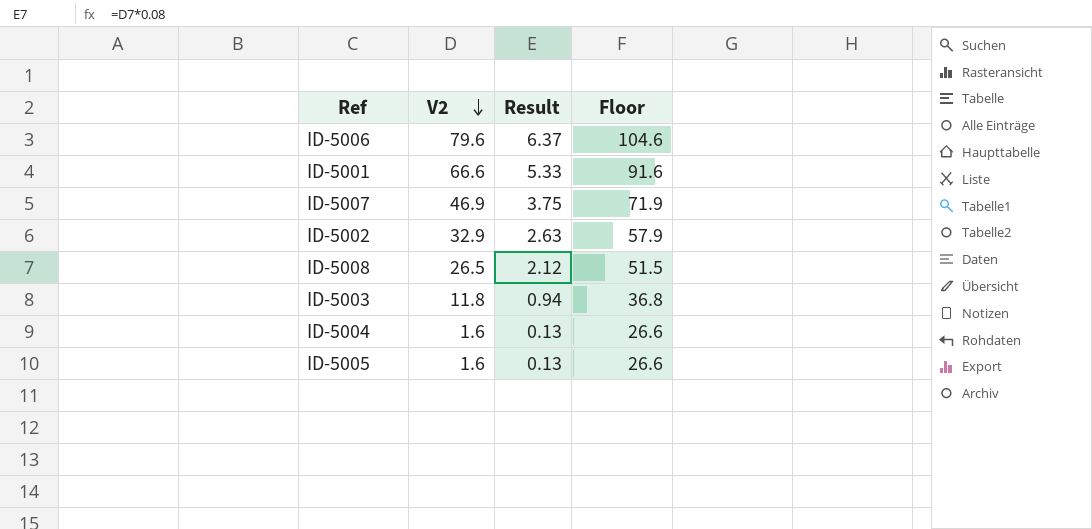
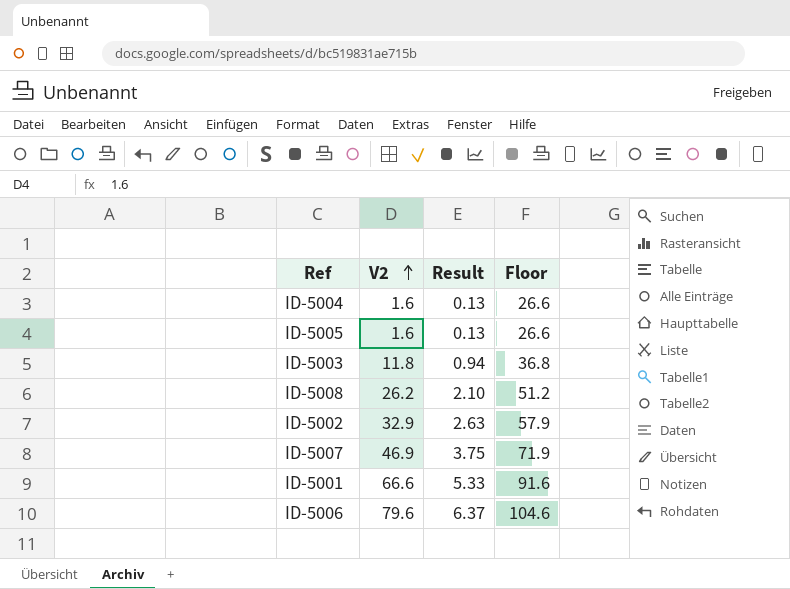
row order: V2 descending -> V2 ascending
ID-5008 | V2: 26.5 -> 26.2
ID-5008 | Result: 2.12 -> 2.10
ID-5008 | Floor: 51.5 -> 51.2

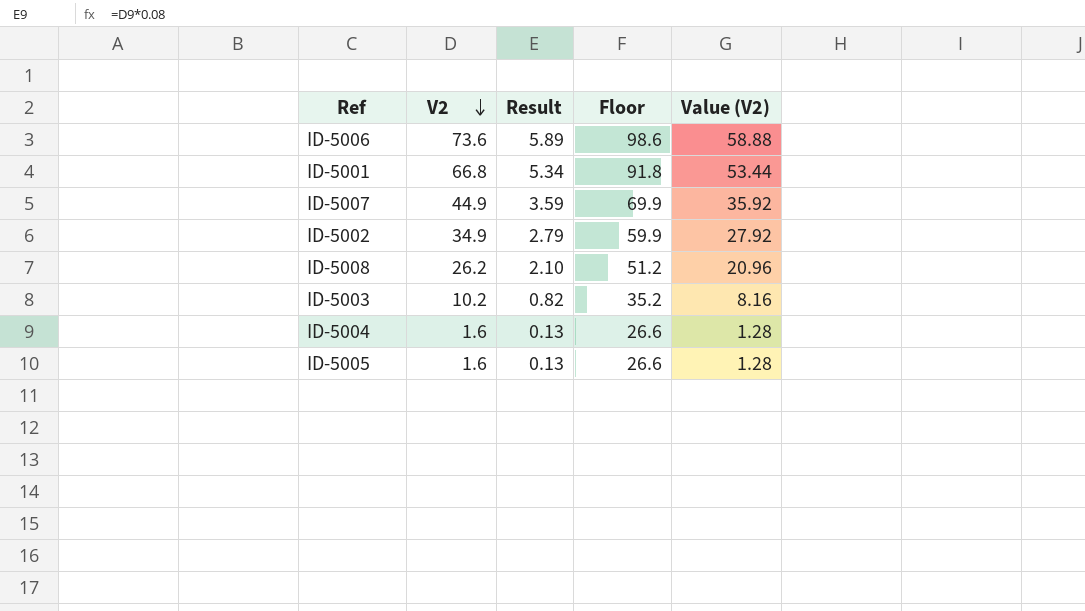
row order: V2 ascending -> V2 descending
column Value (V2) | formula: none -> [V2] * 0.8
ID-5006 | V2: 79.6 -> 73.6
ID-5006 | Result: 6.37 -> 5.89
ID-5006 | Floor: 104.6 -> 98.6
ID-5001 | V2: 66.6 -> 66.8
ID-5001 | Result: 5.33 -> 5.34
ID-5001 | Floor: 91.6 -> 91.8
ID-5007 | V2: 46.9 -> 44.9
ID-5007 | Result: 3.75 -> 3.59
ID-5007 | Floor: 71.9 -> 69.9
ID-5002 | V2: 32.9 -> 34.9
ID-5002 | Result: 2.63 -> 2.79
ID-5002 | Floor: 57.9 -> 59.9
ID-5003 | V2: 11.8 -> 10.2
ID-5003 | Result: 0.94 -> 0.82
ID-5003 | Floor: 36.8 -> 35.2

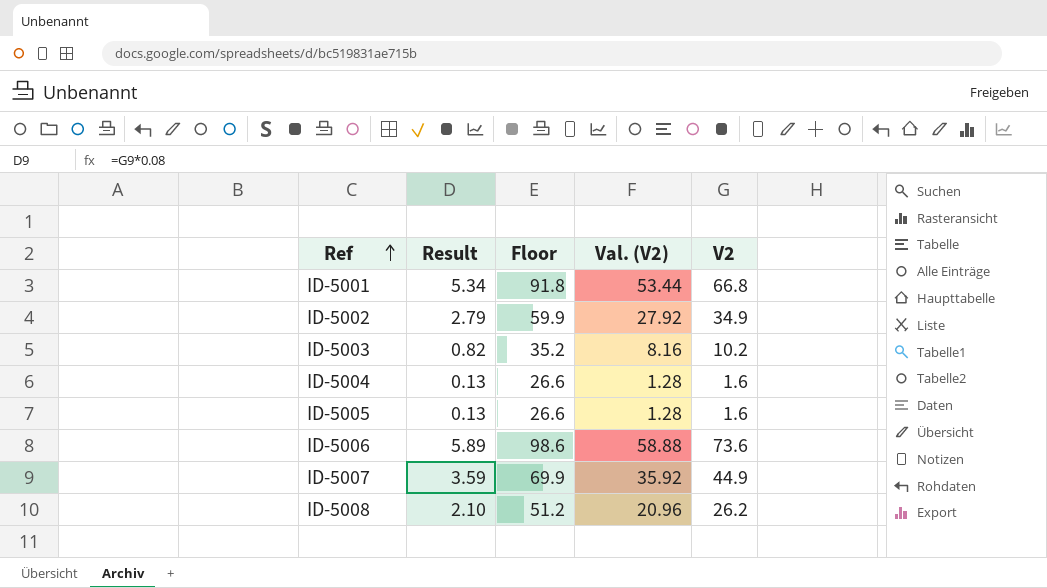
row order: V2 descending -> Ref ascending
column name: Value (V2) -> Val. (V2)
column V2 | position: 2 -> 5

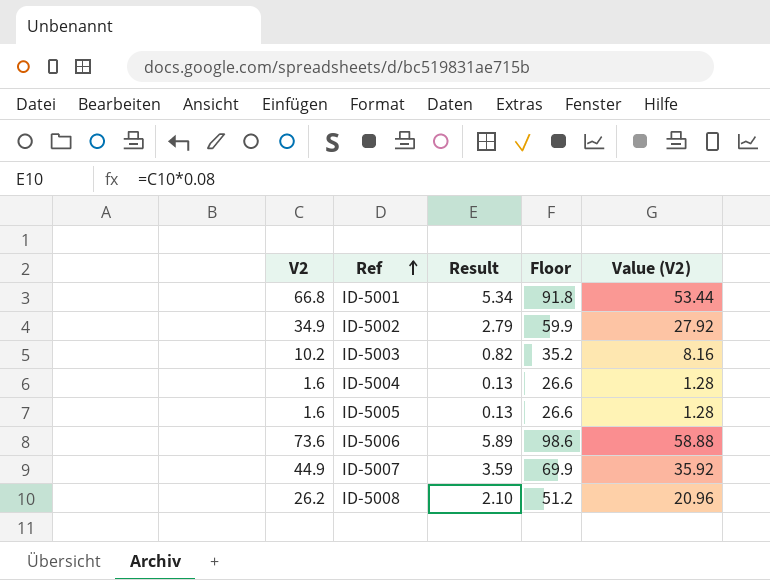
column V2 | position: 5 -> 1
column name: Val. (V2) -> Value (V2)

